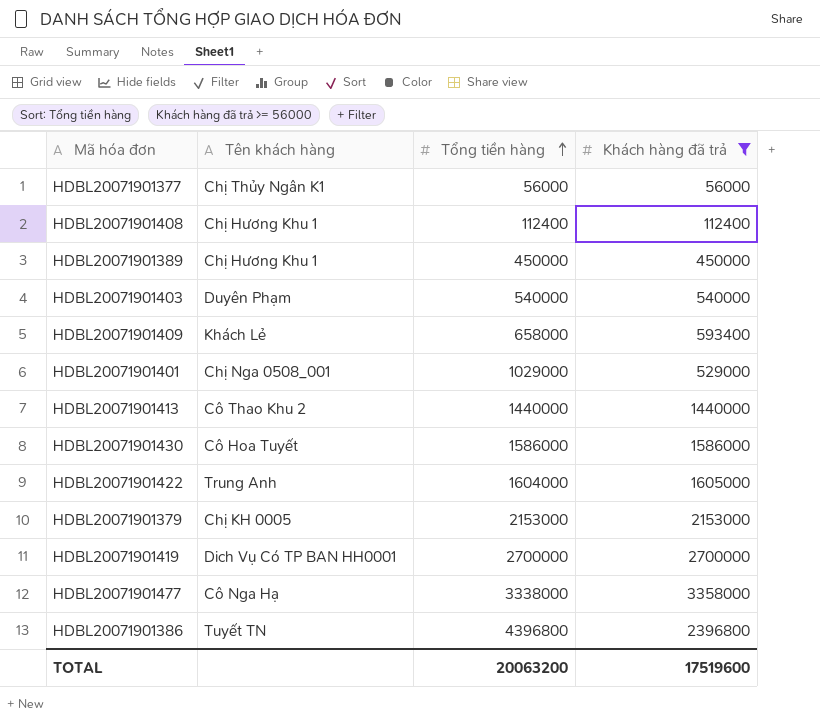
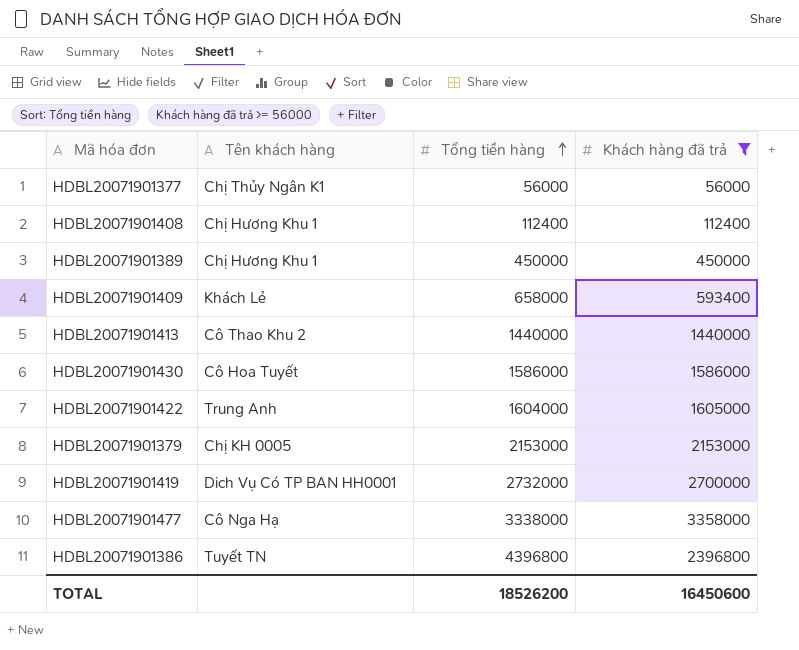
row HDBL20071901403: Duyên Phạm | 540000 | 540000 -> none
row HDBL20071901401: Chị Nga 0508_001 | 1029000 | 529000 -> none
HDBL20071901419 | Tổng tiền hàng: 2700000 -> 2732000
TOTAL | Tổng tiền hàng: 20063200 -> 18526200
TOTAL | Khách hàng đã trả: 17519600 -> 16450600

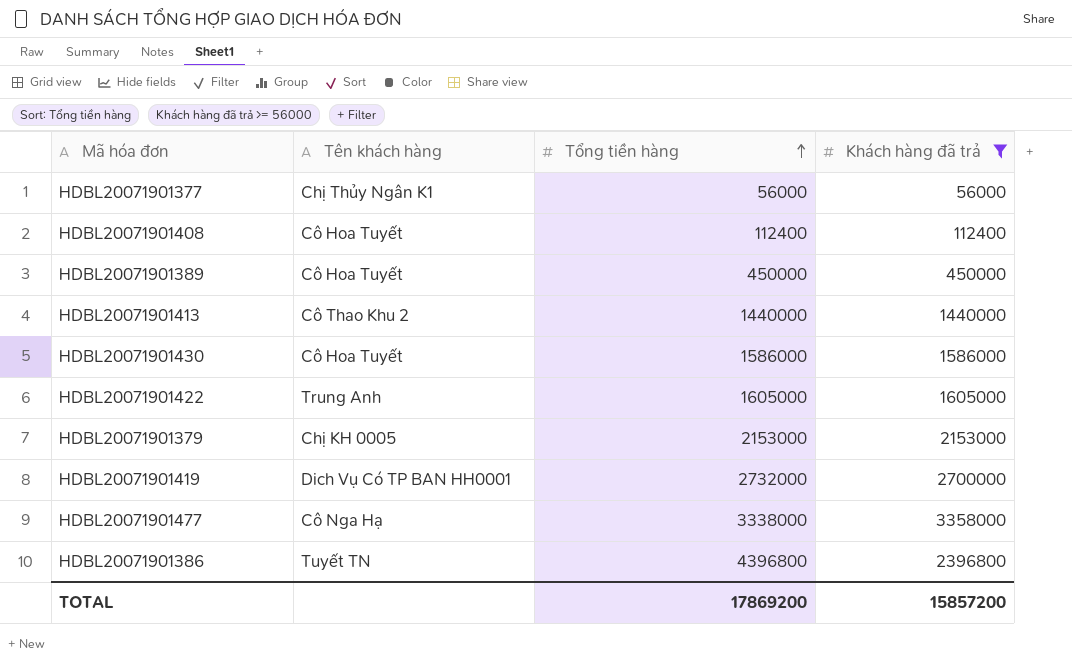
row HDBL20071901409: Khách Lẻ | 658000 | 593400 -> none
HDBL20071901408 | Tên khách hàng: Chị Hương Khu 1 -> Cô Hoa Tuyết
HDBL20071901389 | Tên khách hàng: Chị Hương Khu 1 -> Cô Hoa Tuyết
HDBL20071901422 | Tổng tiền hàng: 1604000 -> 1605000
TOTAL | Tổng tiền hàng: 18526200 -> 17869200
TOTAL | Khách hàng đã trả: 16450600 -> 15857200

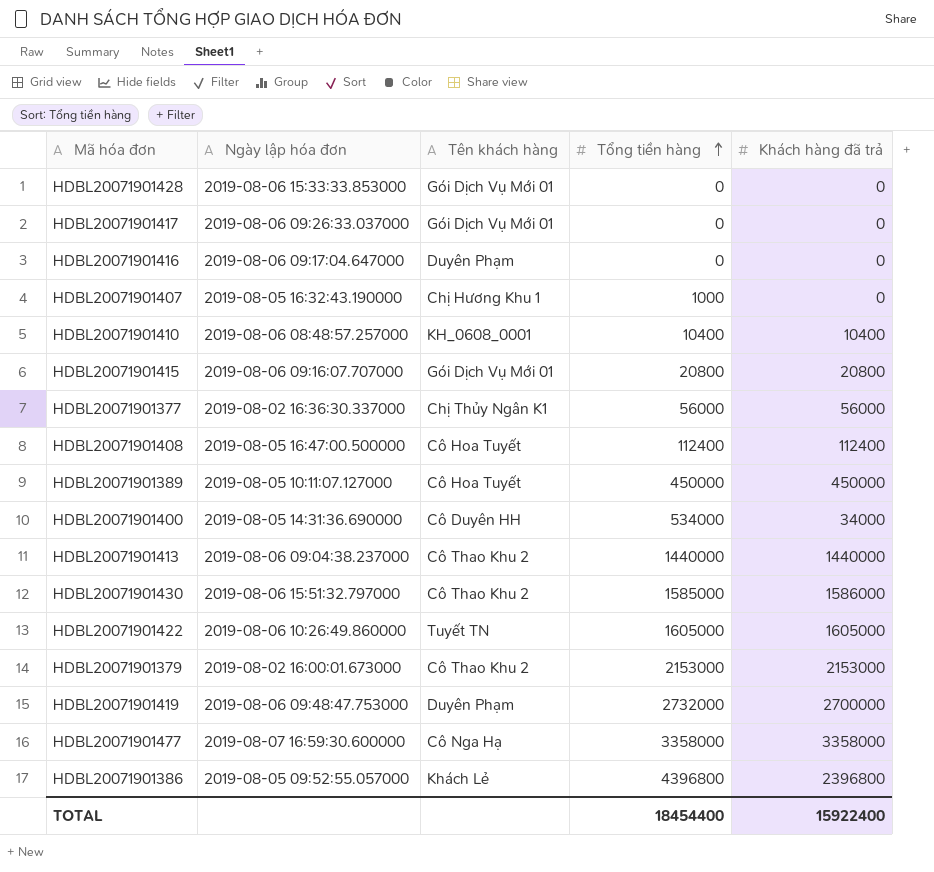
filter: Khách hàng đã trả >= 56000 -> none
column Ngày lập hóa đơn | position: none -> 2
HDBL20071901430 | Tên khách hàng: Cô Hoa Tuyết -> Cô Thao Khu 2
HDBL20071901430 | Tổng tiền hàng: 1586000 -> 1585000
HDBL20071901422 | Tên khách hàng: Trung Anh -> Tuyết TN
HDBL20071901379 | Tên khách hàng: Chị KH 0005 -> Cô Thao Khu 2
HDBL20071901419 | Tên khách hàng: Dich Vụ Có TP BAN HH0001 -> Duyên Phạm
HDBL20071901477 | Tổng tiền hàng: 3338000 -> 3358000
HDBL20071901386 | Tên khách hàng: Tuyết TN -> Khách Lẻ
TOTAL | Tổng tiền hàng: 17869200 -> 18454400
TOTAL | Khách hàng đã trả: 15857200 -> 15922400

